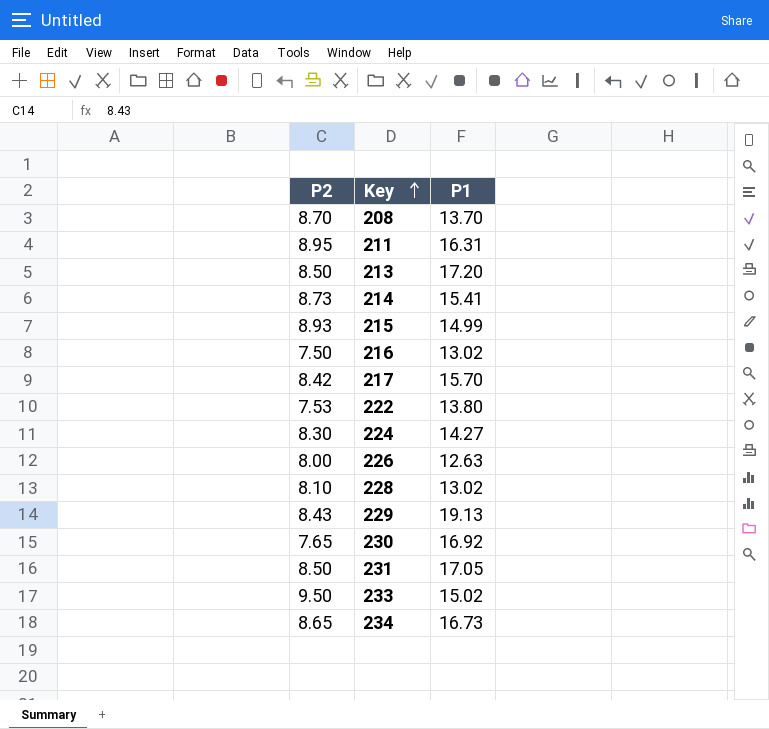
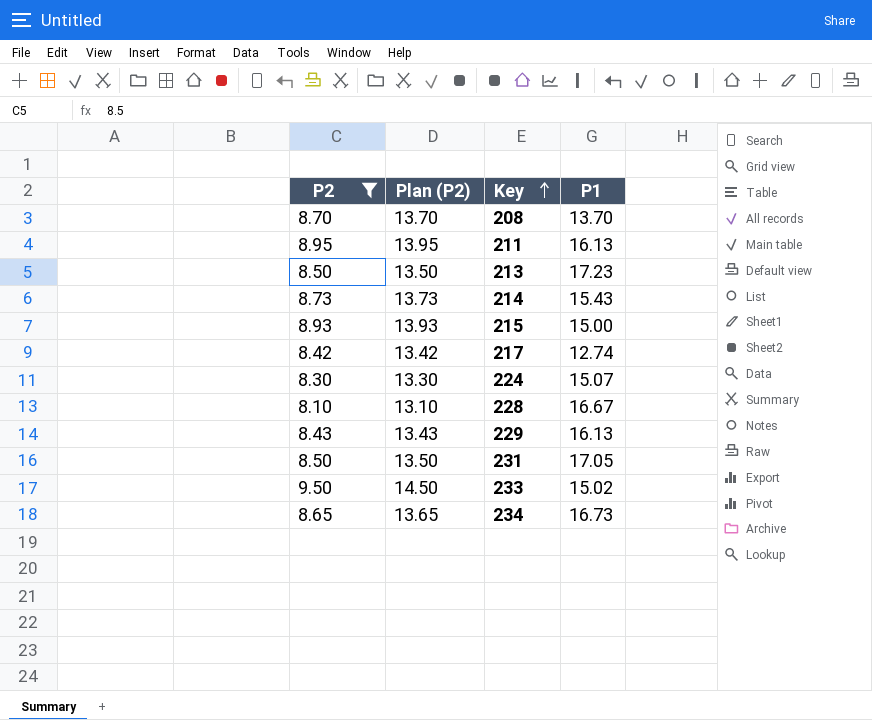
filter: none -> P2 >= 8.10
column Plan (P2) | formula: none -> [P2] + 5
211 | P1: 16.31 -> 16.13
213 | P1: 17.20 -> 17.23
214 | P1: 15.41 -> 15.43
215 | P1: 14.99 -> 15.00
217 | P1: 15.70 -> 12.74
224 | P1: 14.27 -> 15.07
228 | P1: 13.02 -> 16.67
229 | P1: 19.13 -> 16.13

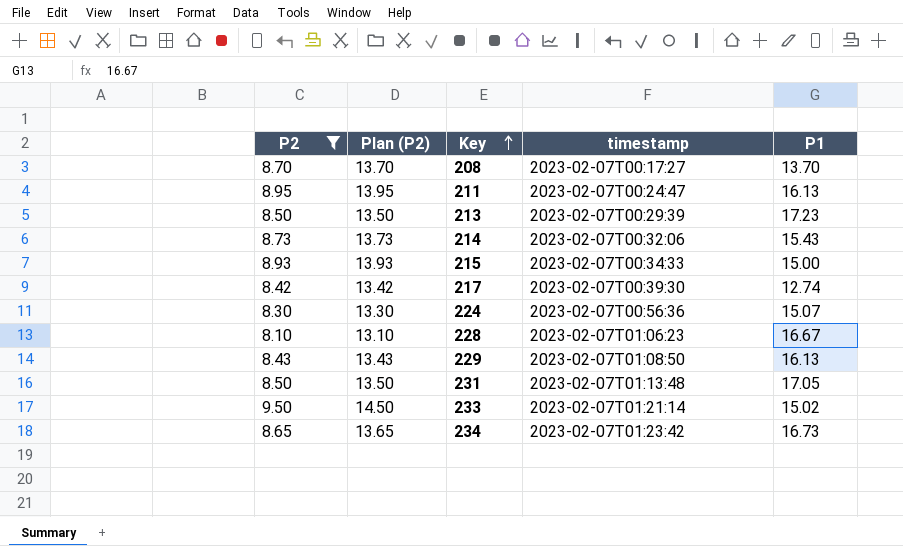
column timestamp | position: none -> 4

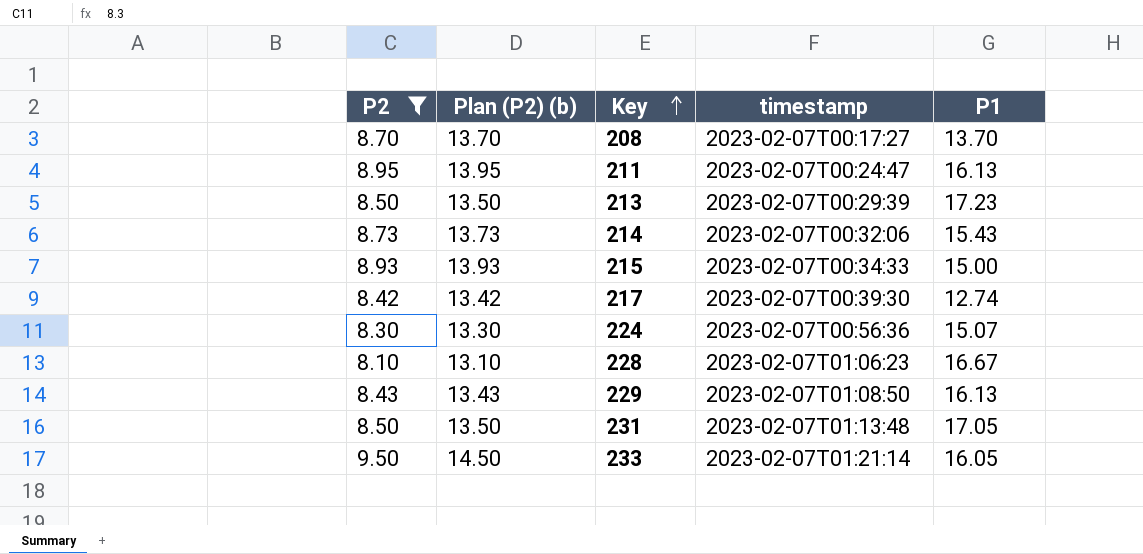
column name: Plan (P2) -> Plan (P2) (b)
row 234: 8.65 | 13.65 | 2023-02-07T01:23:42 | 16.73 -> none
233 | P1: 15.02 -> 16.05

